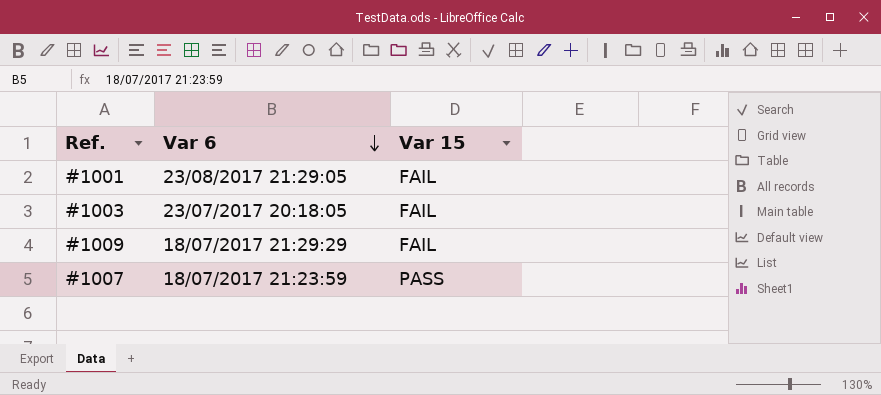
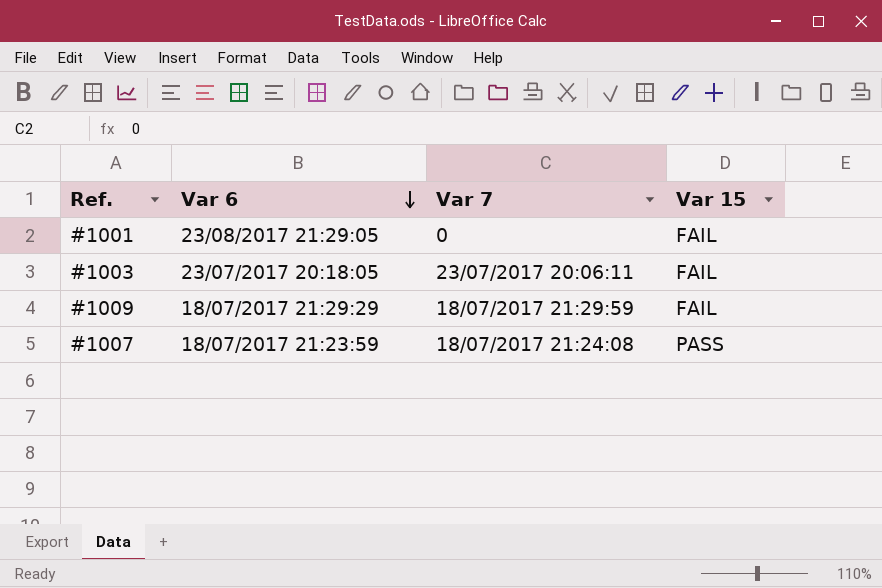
column Var 7 | position: none -> 3

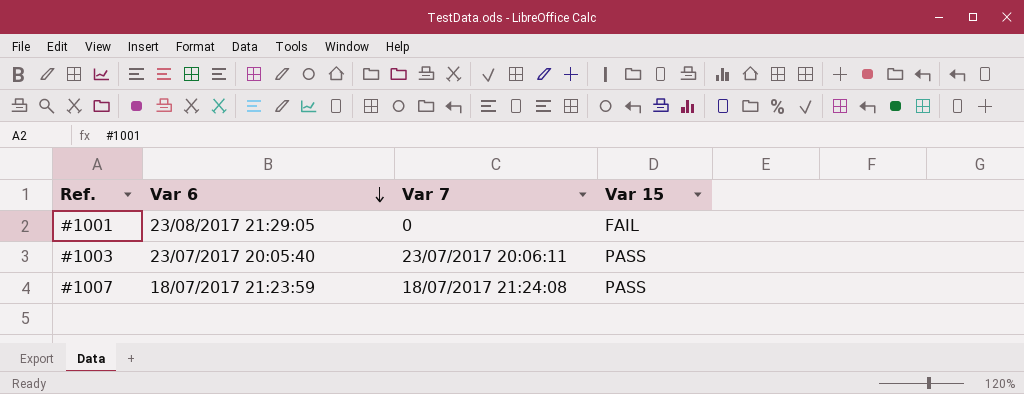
row #1009: 18/07/2017 21:29:29 | 18/07/2017 21:29:59 | FAIL -> none
#1003 | Var 6: 23/07/2017 20:18:05 -> 23/07/2017 20:05:40
#1003 | Var 15: FAIL -> PASS

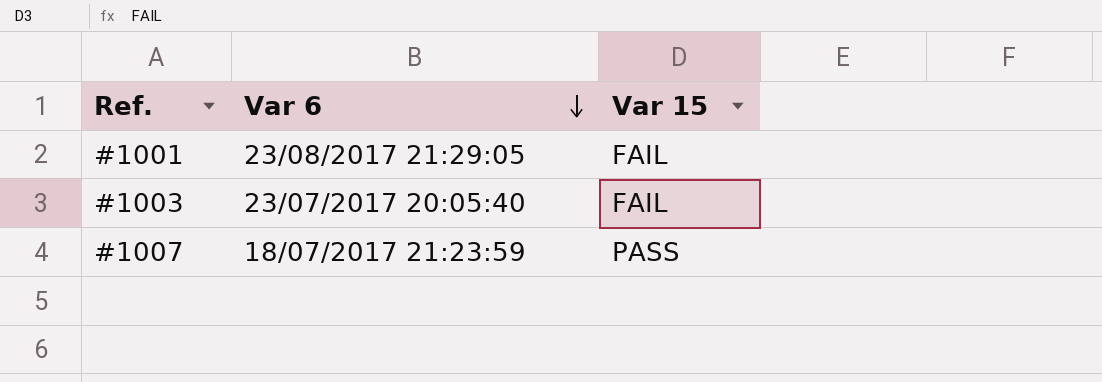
column Var 7 | position: 3 -> none
#1003 | Var 15: PASS -> FAIL

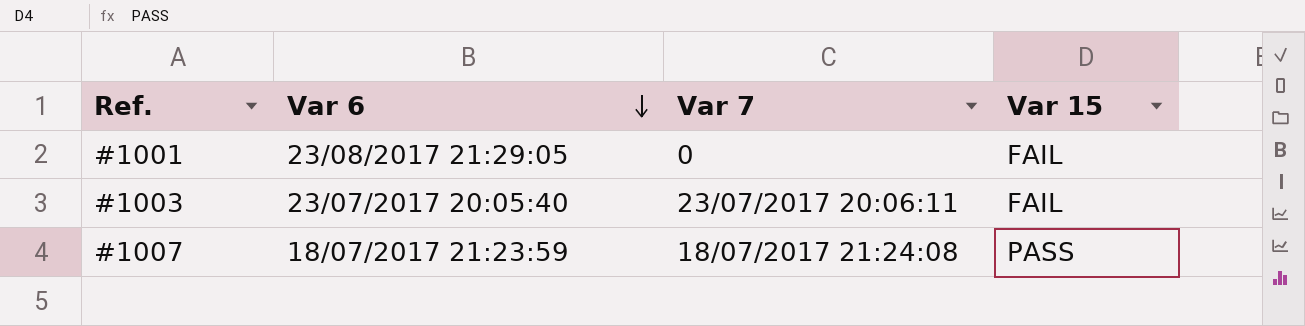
column Var 7 | position: none -> 3

